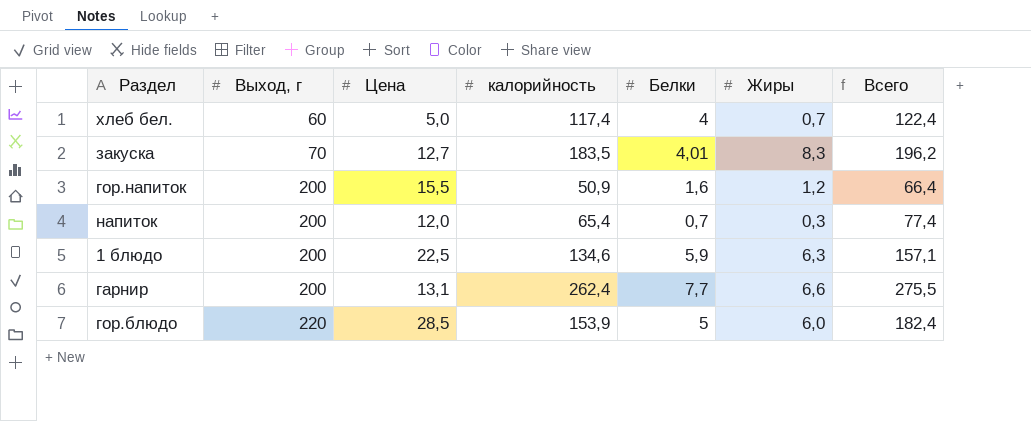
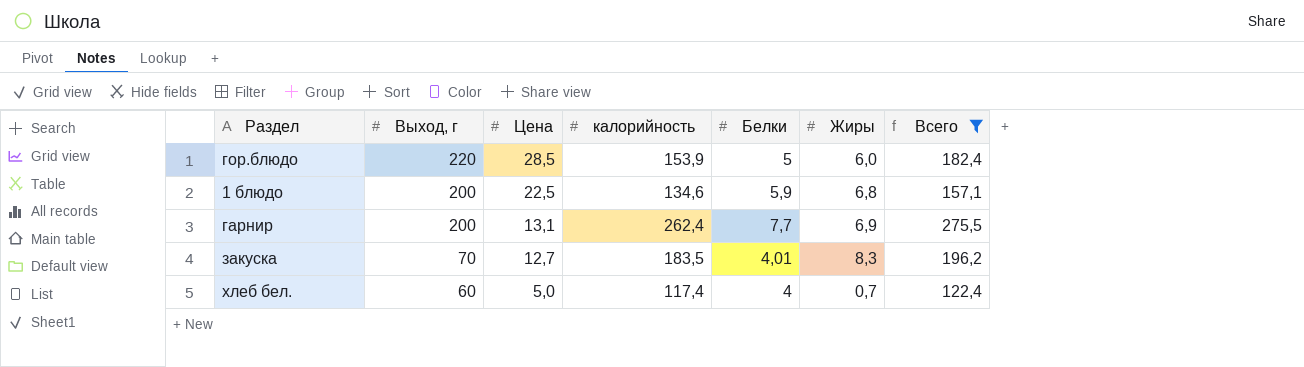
filter: none -> Всего >= 122,4
row order: Выход, г ascending -> Выход, г descending
1 блюдо | Жиры: 6,3 -> 6,8
гарнир | Жиры: 6,6 -> 6,9

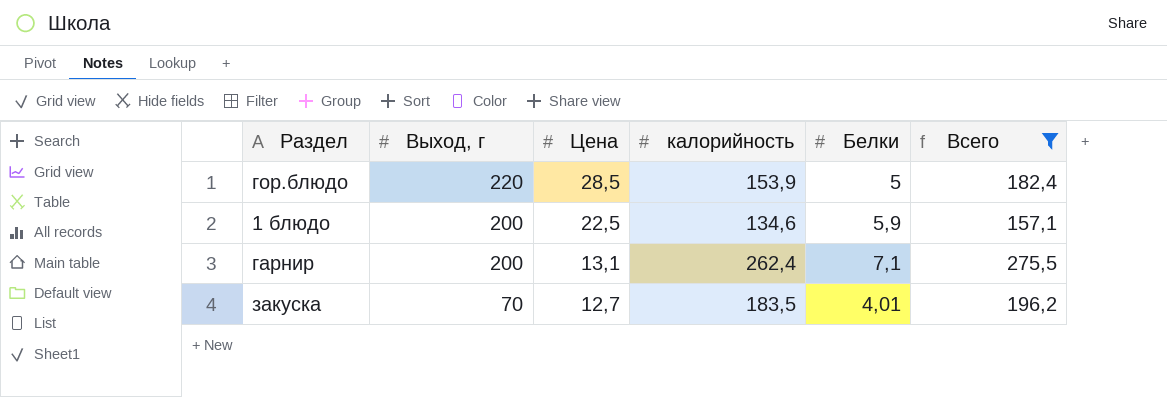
column Жиры | position: 6 -> none
row хлеб бел.: 60 | 5,0 | 117,4 | 4 | 0,7 | 122,4 -> none
гарнир | Белки: 7,7 -> 7,1

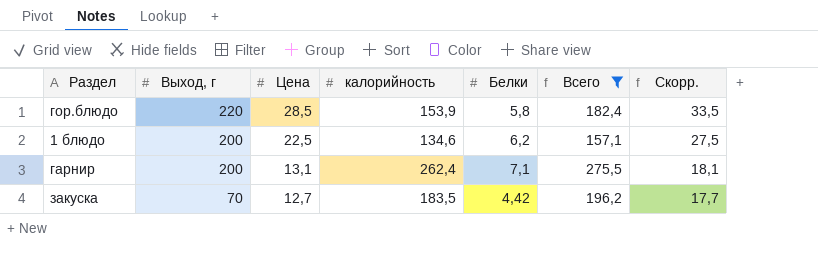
column Скорр. | formula: none -> [Цена] + 5
гор.блюдо | Белки: 5 -> 5,8
1 блюдо | Белки: 5,9 -> 6,2
закуска | Белки: 4,01 -> 4,42

